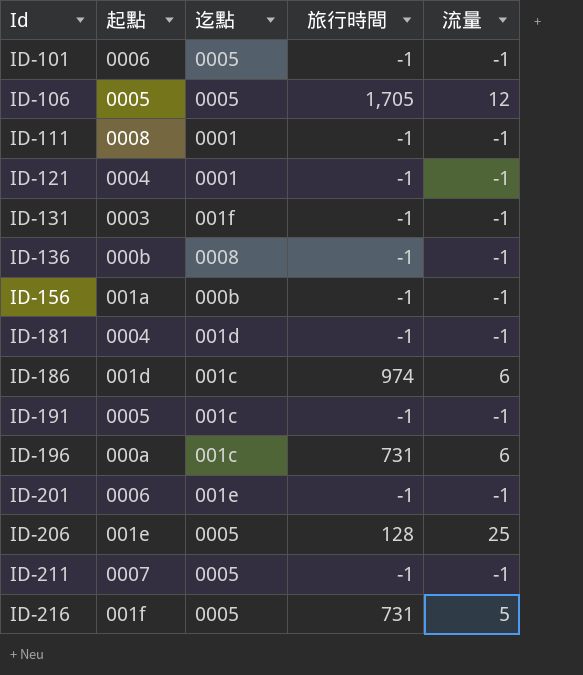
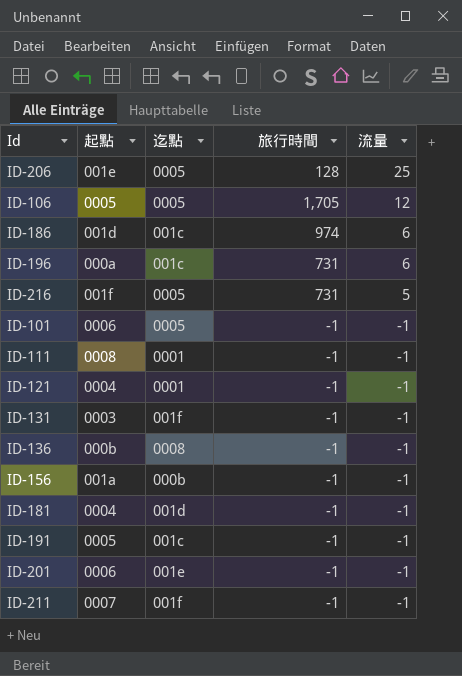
row order: Id ascending -> 流量 descending
ID-211 | 迄點: 0005 -> 001f

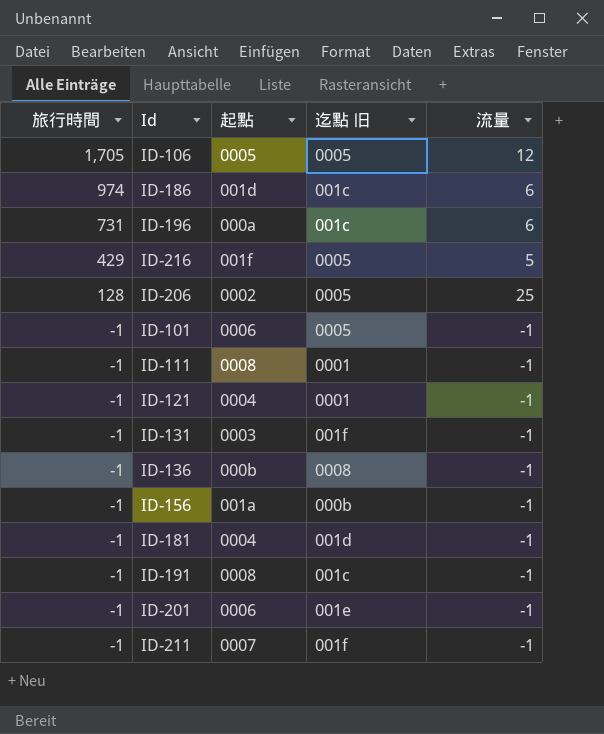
row order: 流量 descending -> 旅行時間 descending
column 旅行時間 | position: 4 -> 1
column name: 迄點 -> 迄點 旧
ID-216 | 旅行時間: 731 -> 429
ID-206 | 起點: 001e -> 0002
ID-191 | 起點: 0005 -> 0008

